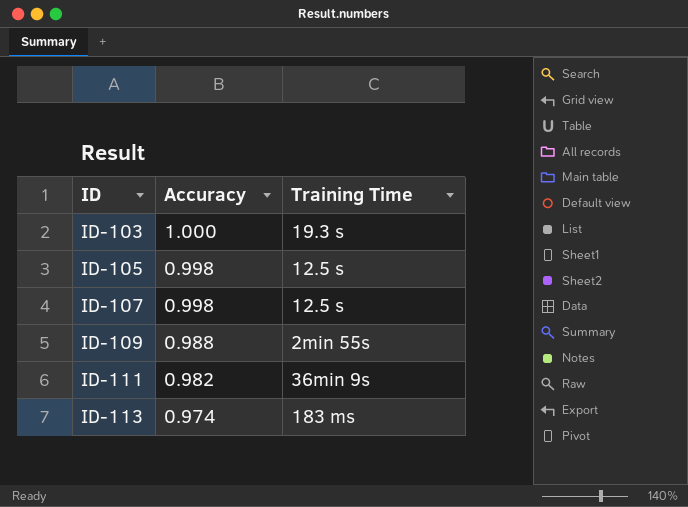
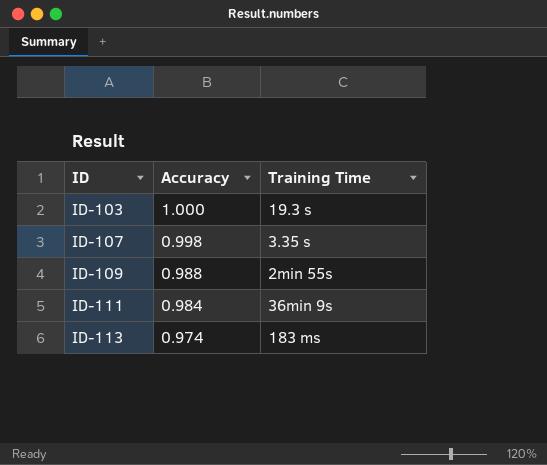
row ID-105: 0.998 | 12.5 s -> none
ID-107 | Training Time: 12.5 s -> 3.35 s
ID-111 | Accuracy: 0.982 -> 0.984

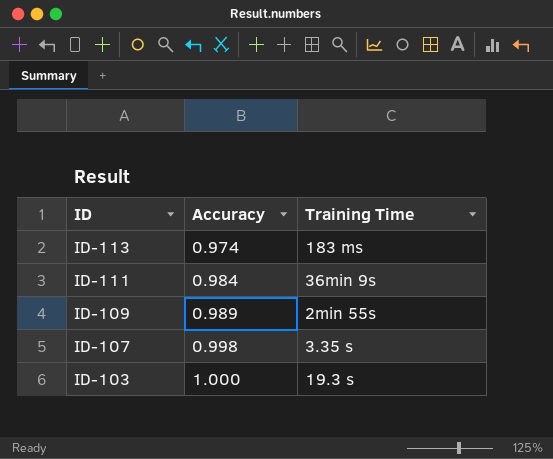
row order: ID ascending -> ID descending
ID-109 | Accuracy: 0.988 -> 0.989

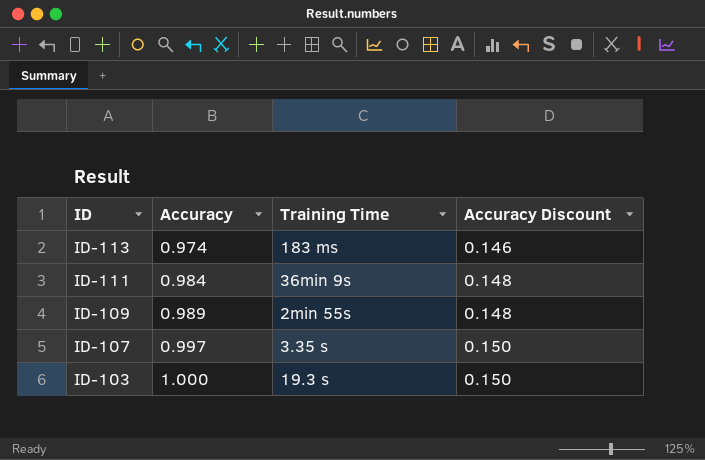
column Accuracy Discount | formula: none -> [Accuracy] * 0.15
ID-107 | Accuracy: 0.998 -> 0.997

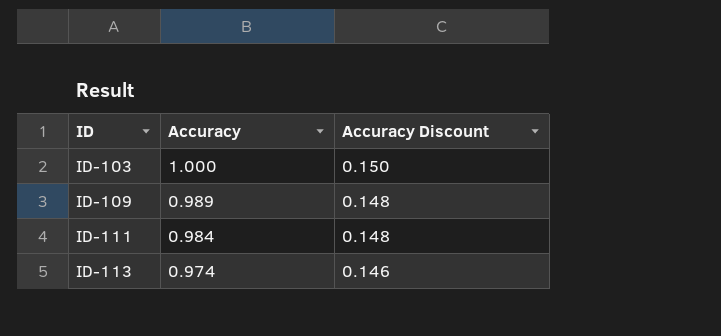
row order: ID descending -> ID ascending
column Training Time | position: 3 -> none
row ID-107: 0.997 | 3.35 s | 0.150 -> none

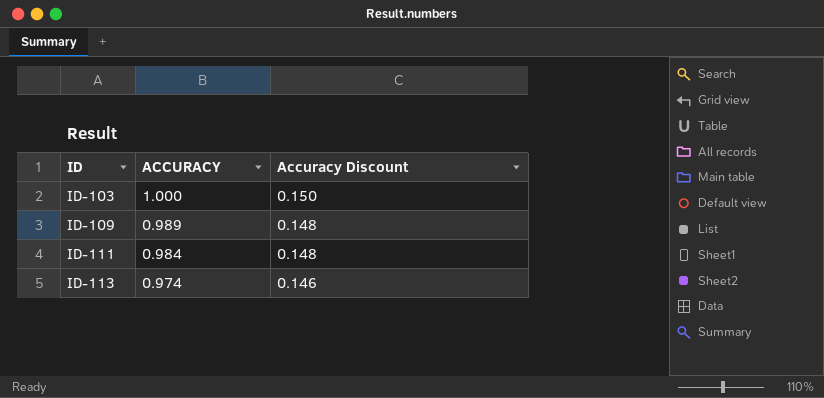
column name: Accuracy -> ACCURACY

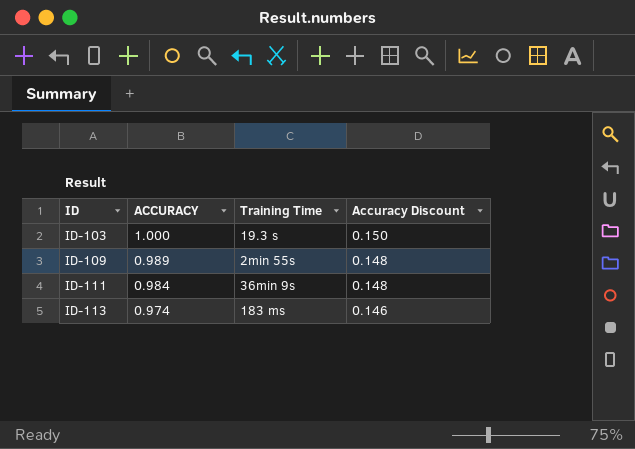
column Training Time | position: none -> 3

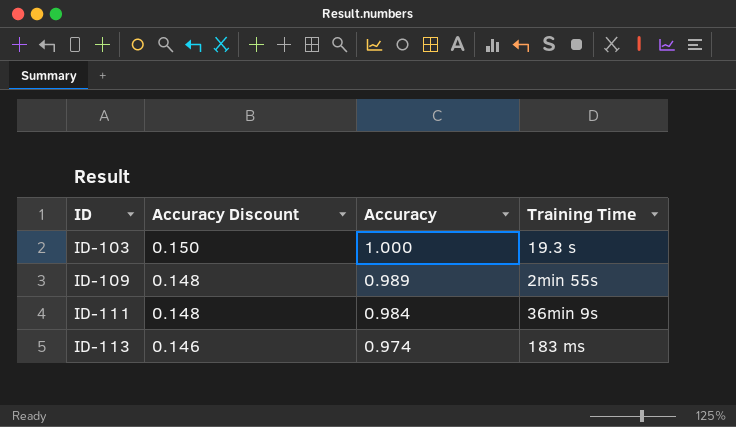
column Accuracy Discount | position: 4 -> 2
column name: ACCURACY -> Accuracy

